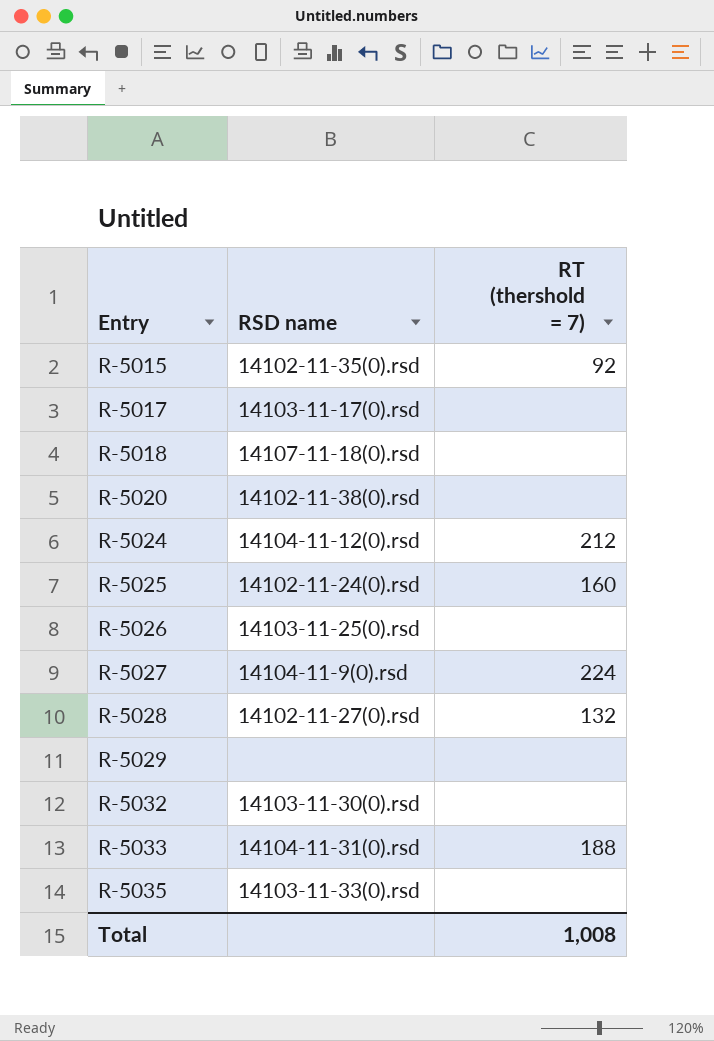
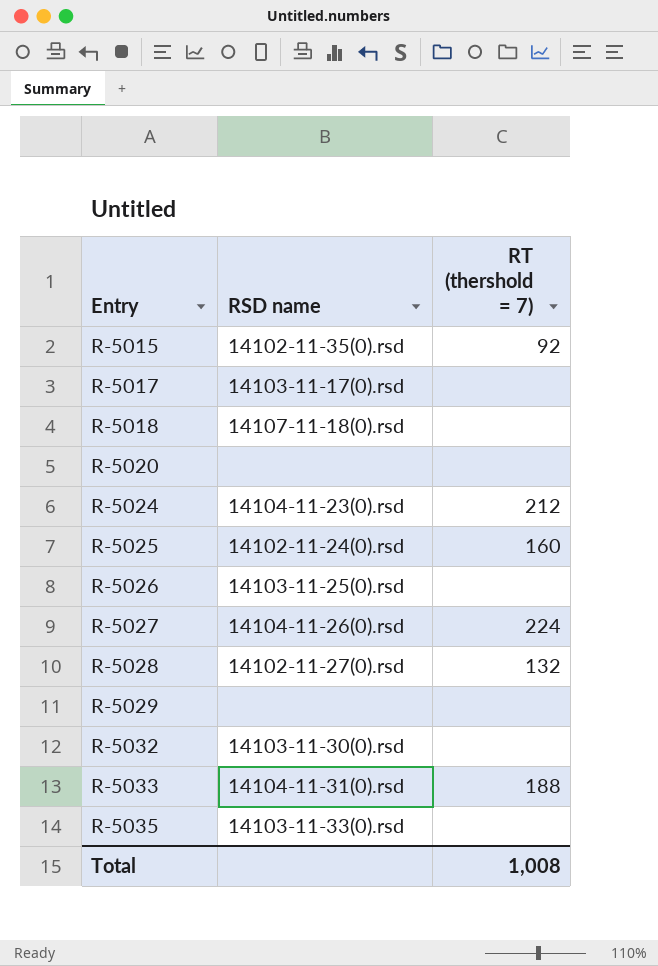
R-5020 | RSD name: 14102-11-38(0).rsd -> none
R-5024 | RSD name: 14104-11-12(0).rsd -> 14104-11-23(0).rsd
R-5027 | RSD name: 14104-11-9(0).rsd -> 14104-11-26(0).rsd

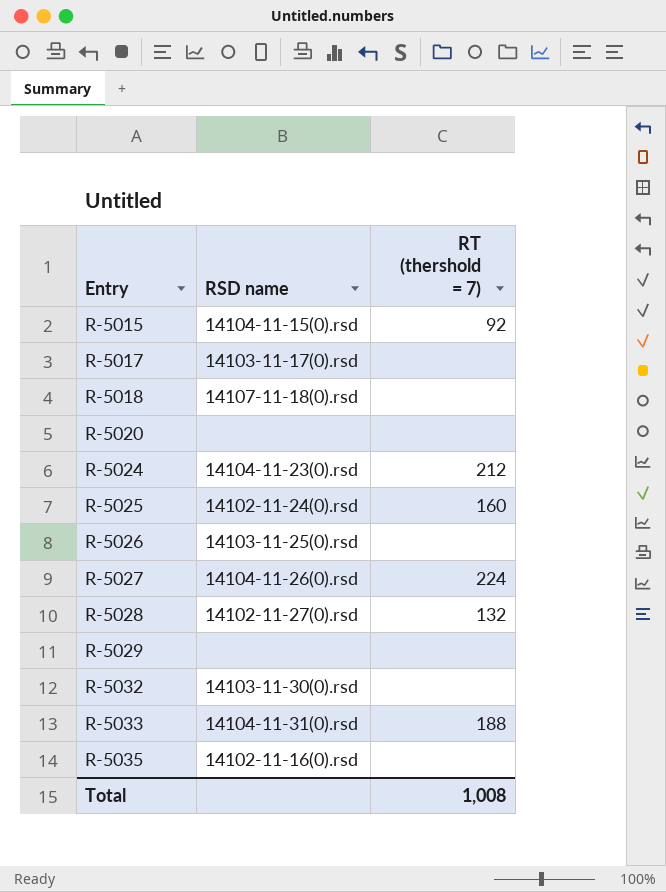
R-5015 | RSD name: 14102-11-35(0).rsd -> 14104-11-15(0).rsd
R-5035 | RSD name: 14103-11-33(0).rsd -> 14102-11-16(0).rsd

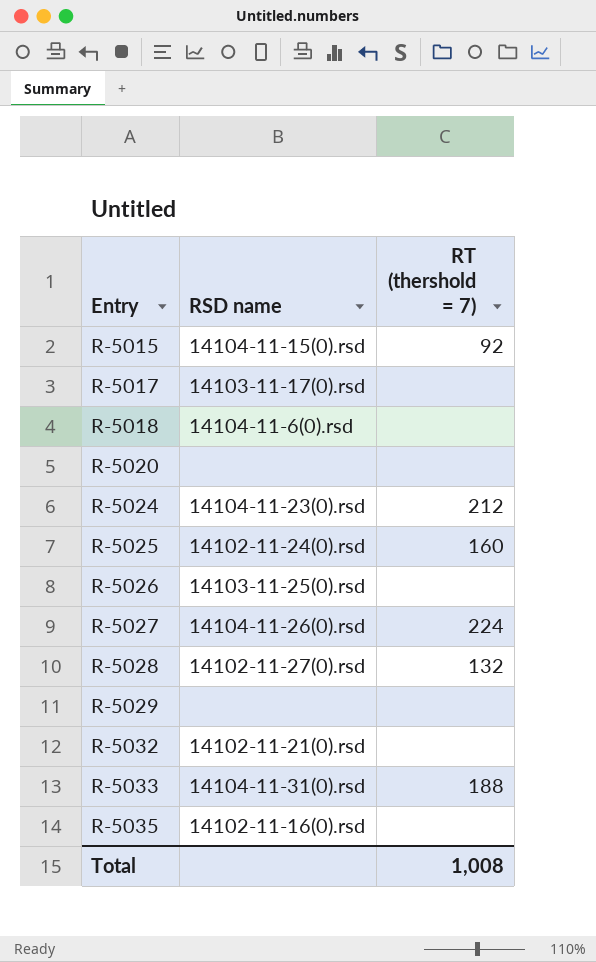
R-5018 | RSD name: 14107-11-18(0).rsd -> 14104-11-6(0).rsd
R-5032 | RSD name: 14103-11-30(0).rsd -> 14102-11-21(0).rsd

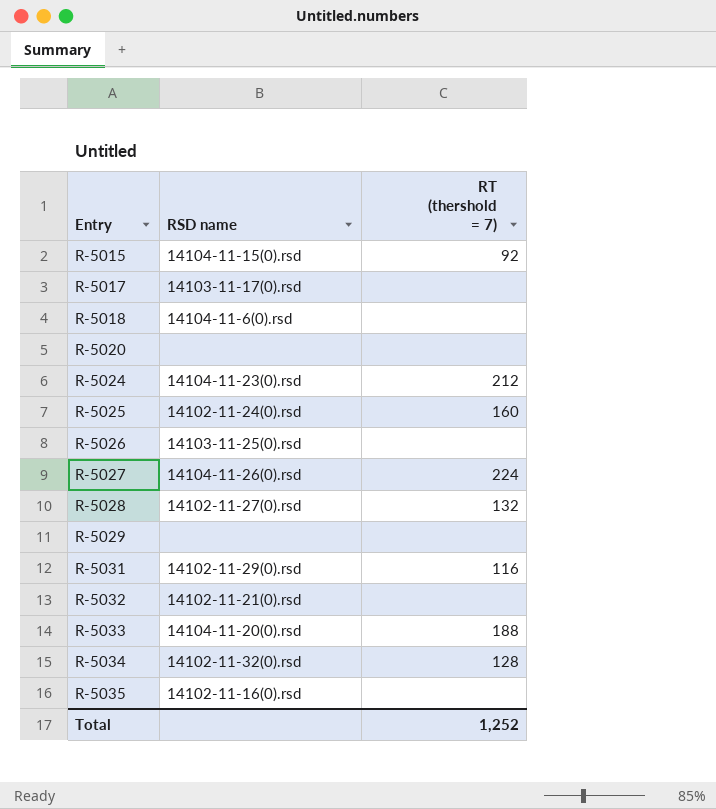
row R-5031: none -> 14102-11-29(0).rsd | 116
R-5033 | RSD name: 14104-11-31(0).rsd -> 14104-11-20(0).rsd
row R-5034: none -> 14102-11-32(0).rsd | 128
Total | RT (thershold = 7): 1,008 -> 1,252

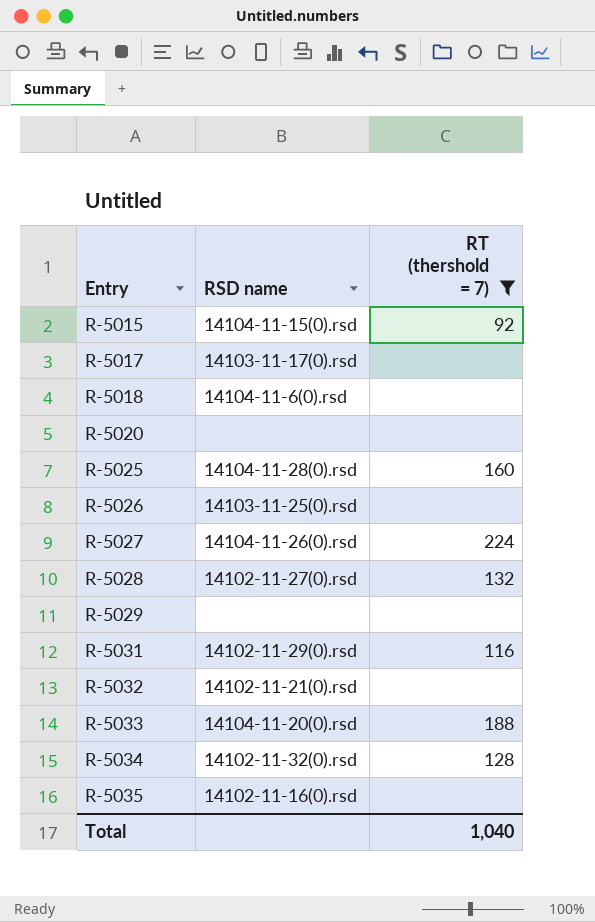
filter: none -> RT (thershold = 7) != 212
R-5025 | RSD name: 14102-11-24(0).rsd -> 14104-11-28(0).rsd
Total | RT (thershold = 7): 1,252 -> 1,040

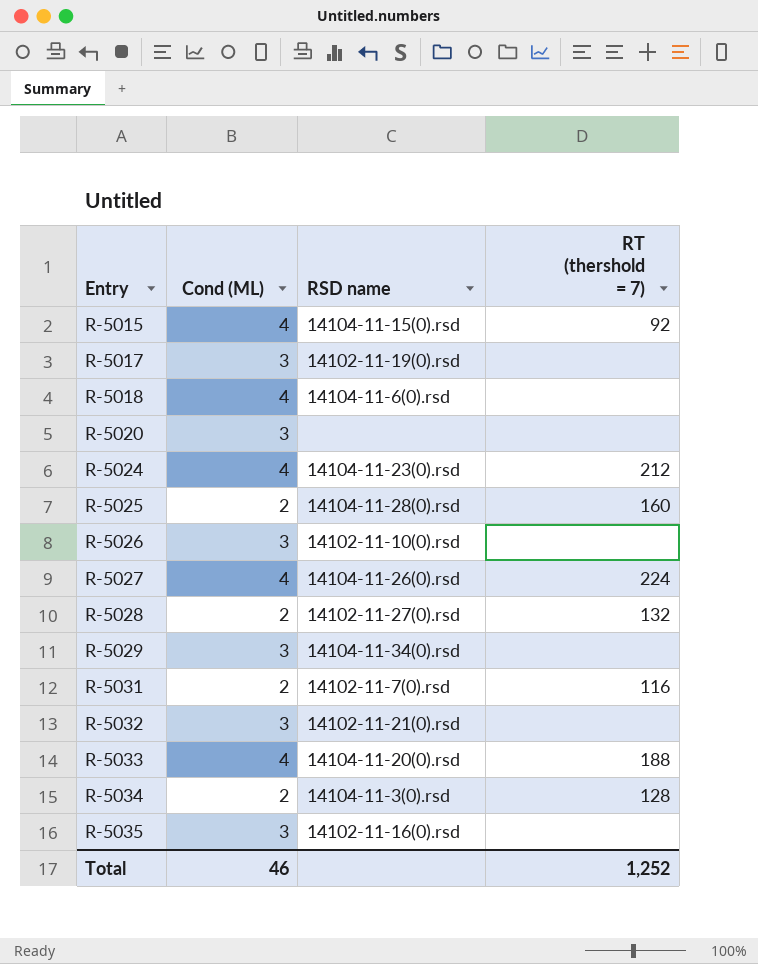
filter: RT (thershold = 7) != 212 -> none
column Cond (ML) | position: none -> 2
R-5017 | RSD name: 14103-11-17(0).rsd -> 14102-11-19(0).rsd
R-5026 | RSD name: 14103-11-25(0).rsd -> 14102-11-10(0).rsd
R-5029 | RSD name: none -> 14104-11-34(0).rsd
R-5031 | RSD name: 14102-11-29(0).rsd -> 14102-11-7(0).rsd
R-5034 | RSD name: 14102-11-32(0).rsd -> 14104-11-3(0).rsd
Total | RT (thershold = 7): 1,040 -> 1,252

